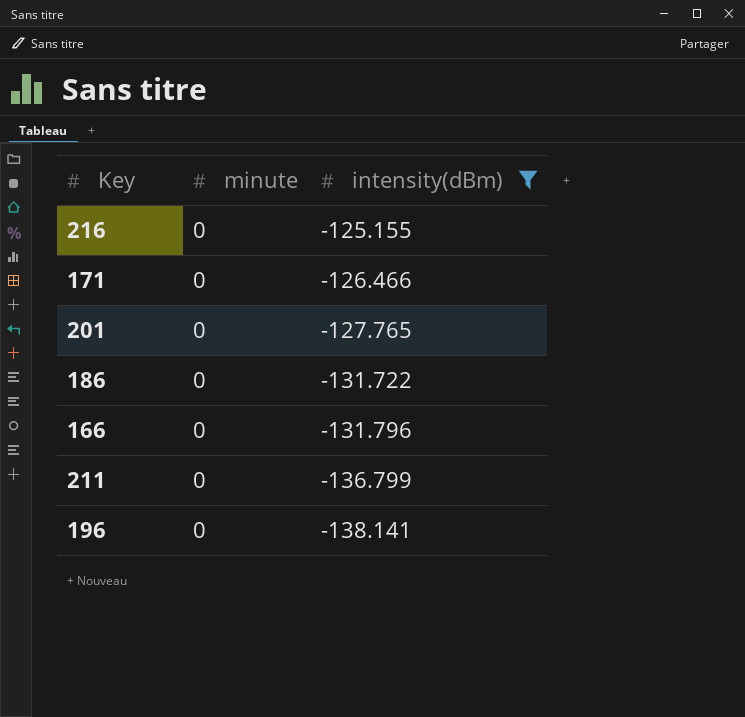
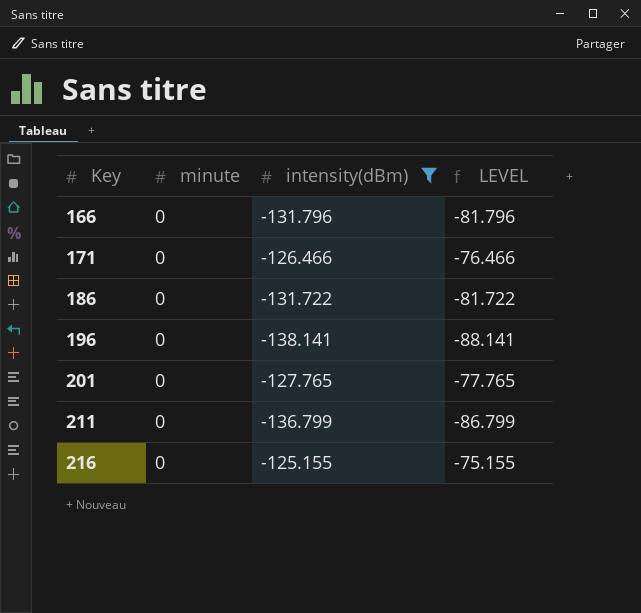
row order: intensity(dBm) descending -> Key ascending
column LEVEL | formula: none -> [intensity(dBm)] + 50

